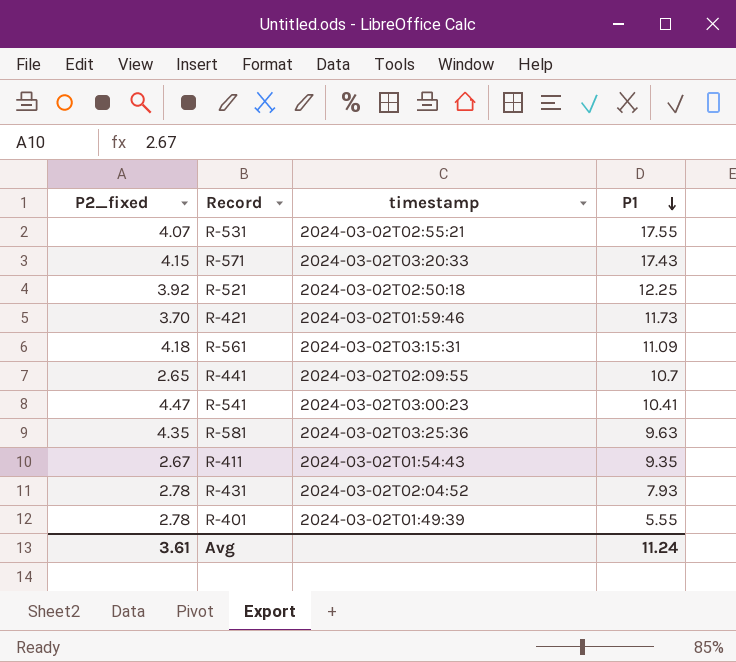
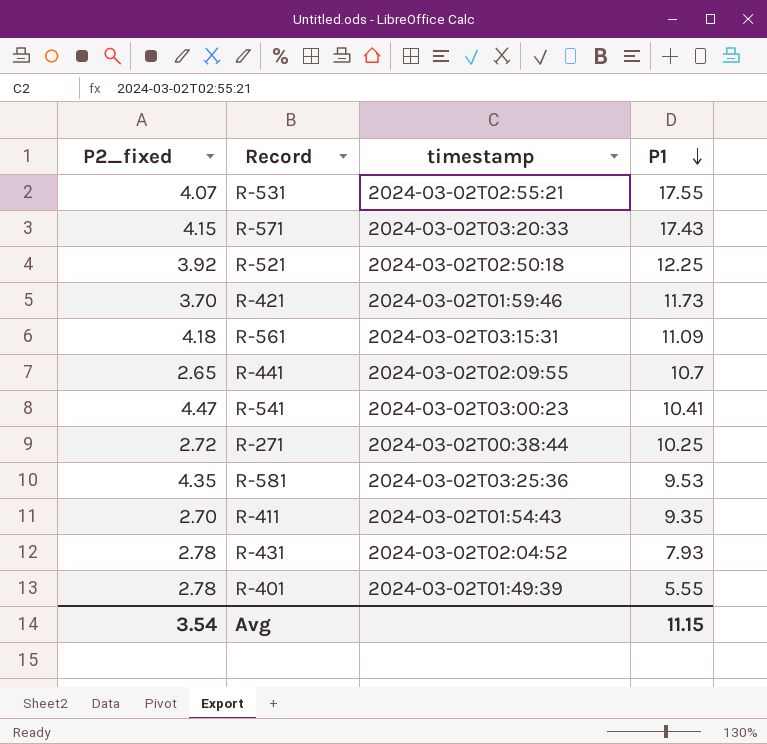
row R-271: none -> 2.72 | 2024-03-02T00:38:44 | 10.25
R-581 | P1: 9.63 -> 9.53
R-411 | P2_fixed: 2.67 -> 2.70
Avg | P2_fixed: 3.61 -> 3.54
Avg | P1: 11.24 -> 11.15

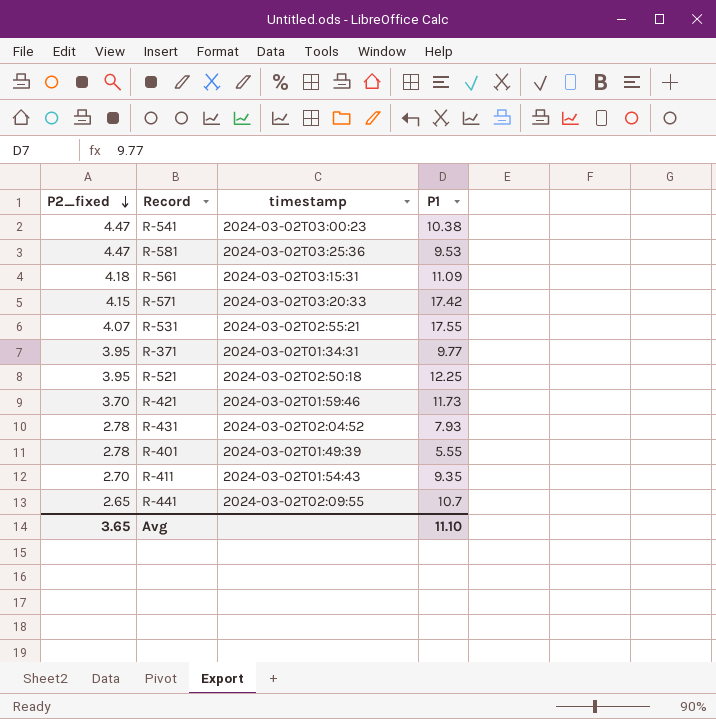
row order: P1 descending -> P2_fixed descending
row R-271: 2.72 | 2024-03-02T00:38:44 | 10.25 -> none
R-541 | P1: 10.41 -> 10.38
R-581 | P2_fixed: 4.35 -> 4.47
R-571 | P1: 17.43 -> 17.42
row R-371: none -> 3.95 | 2024-03-02T01:34:31 | 9.77
R-521 | P2_fixed: 3.92 -> 3.95
Avg | P2_fixed: 3.54 -> 3.65
Avg | P1: 11.15 -> 11.10

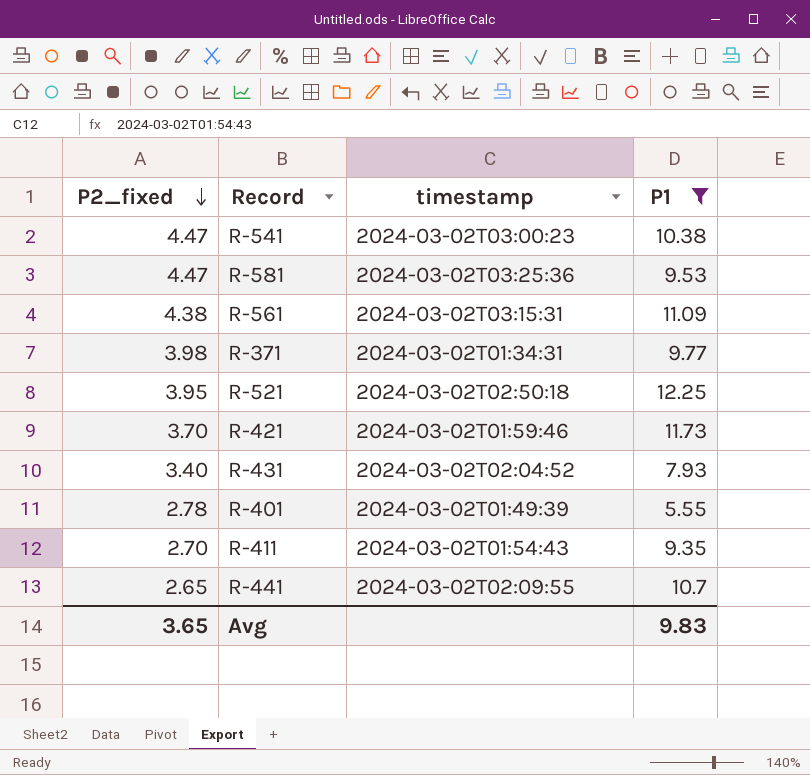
filter: none -> P1 <= 12.25
R-561 | P2_fixed: 4.18 -> 4.38
R-371 | P2_fixed: 3.95 -> 3.98
R-431 | P2_fixed: 2.78 -> 3.40
Avg | P1: 11.10 -> 9.83

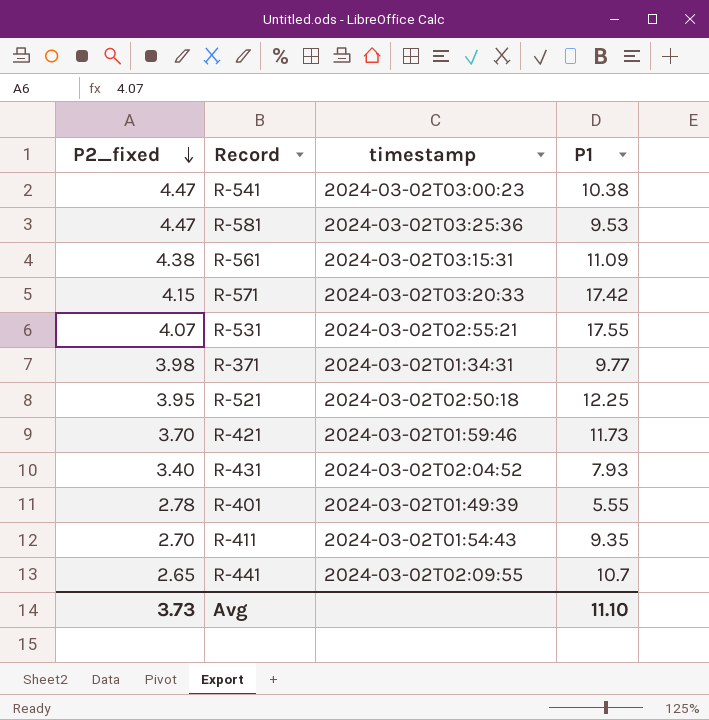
filter: P1 <= 12.25 -> none
Avg | P2_fixed: 3.65 -> 3.73
Avg | P1: 9.83 -> 11.10

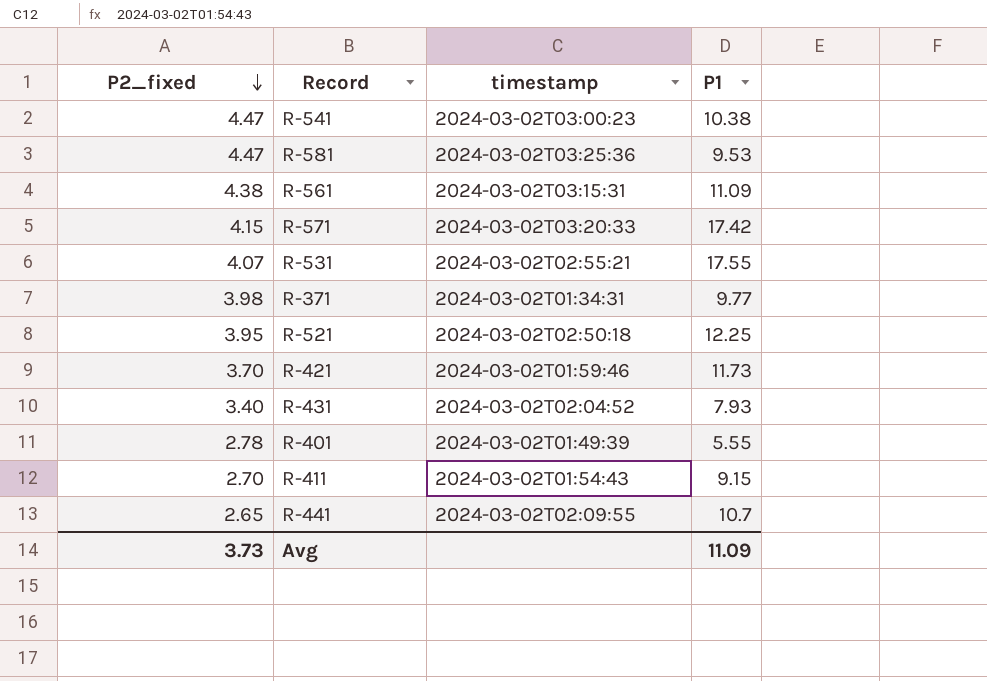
R-411 | P1: 9.35 -> 9.15
Avg | P1: 11.10 -> 11.09

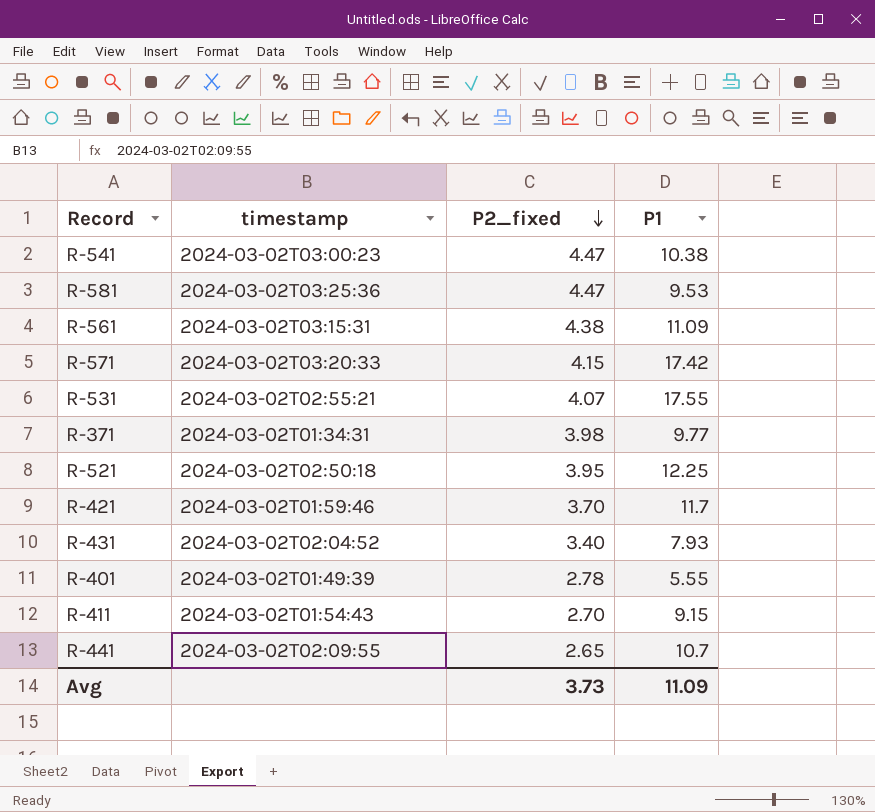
column P2_fixed | position: 1 -> 3
R-421 | P1: 11.73 -> 11.7

